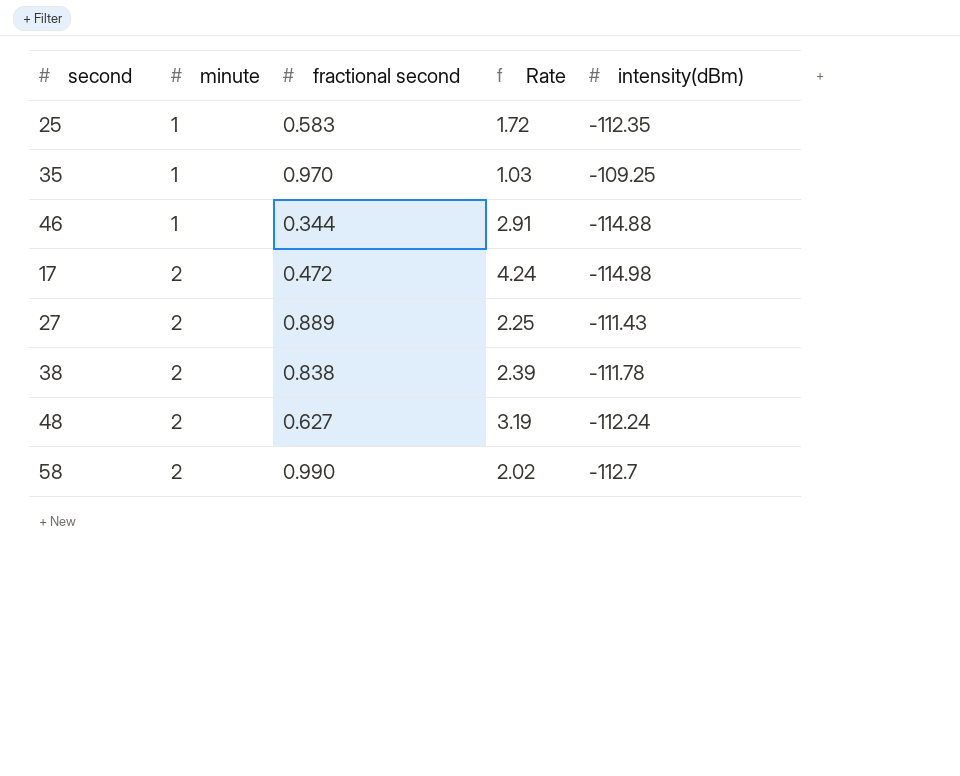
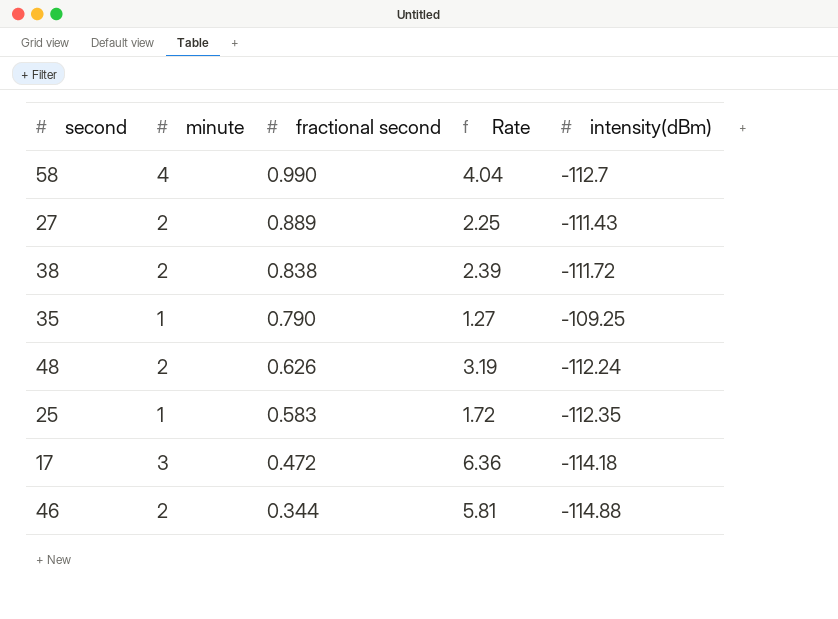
row order: minute ascending -> fractional second descending
58 | minute: 2 -> 4
58 | Rate: 2.02 -> 4.04
38 | intensity(dBm): -111.78 -> -111.72
35 | fractional second: 0.970 -> 0.790
35 | Rate: 1.03 -> 1.27
48 | fractional second: 0.627 -> 0.626
17 | minute: 2 -> 3
17 | Rate: 4.24 -> 6.36
17 | intensity(dBm): -114.98 -> -114.18
46 | minute: 1 -> 2
46 | Rate: 2.91 -> 5.81

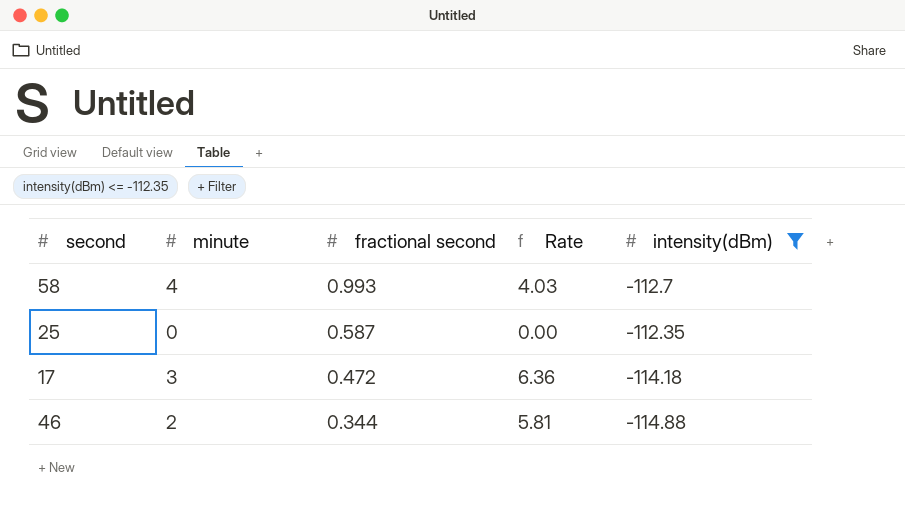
filter: none -> intensity(dBm) <= -112.35
58 | fractional second: 0.990 -> 0.993
58 | Rate: 4.04 -> 4.03
25 | minute: 1 -> 0
25 | fractional second: 0.583 -> 0.587
25 | Rate: 1.72 -> 0.00

